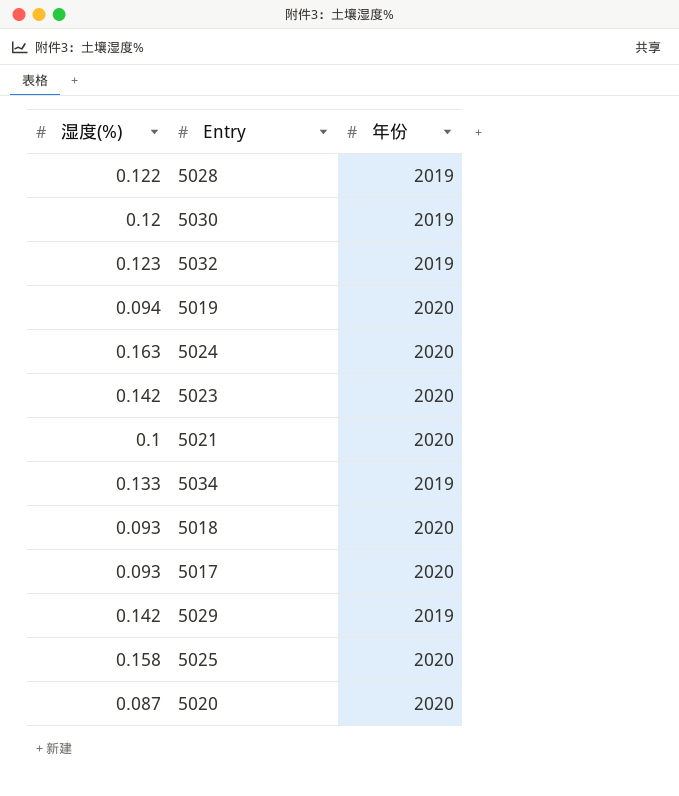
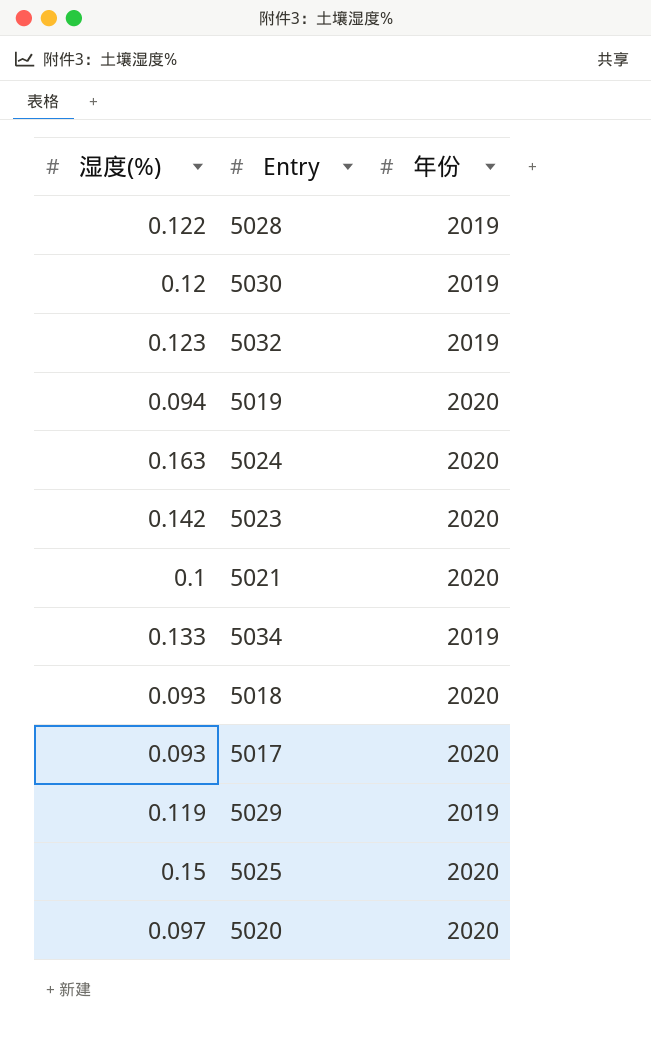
5029 | 湿度(%): 0.142 -> 0.119
5025 | 湿度(%): 0.158 -> 0.15
5020 | 湿度(%): 0.087 -> 0.097

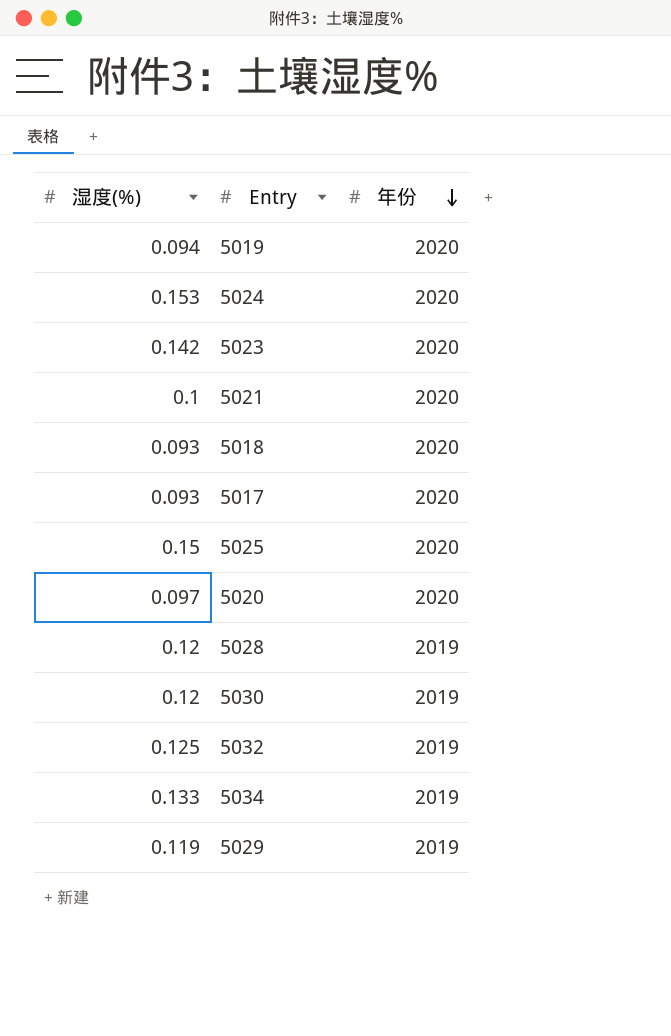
row order: none -> 年份 descending
5024 | 湿度(%): 0.163 -> 0.153
5028 | 湿度(%): 0.122 -> 0.12
5032 | 湿度(%): 0.123 -> 0.125

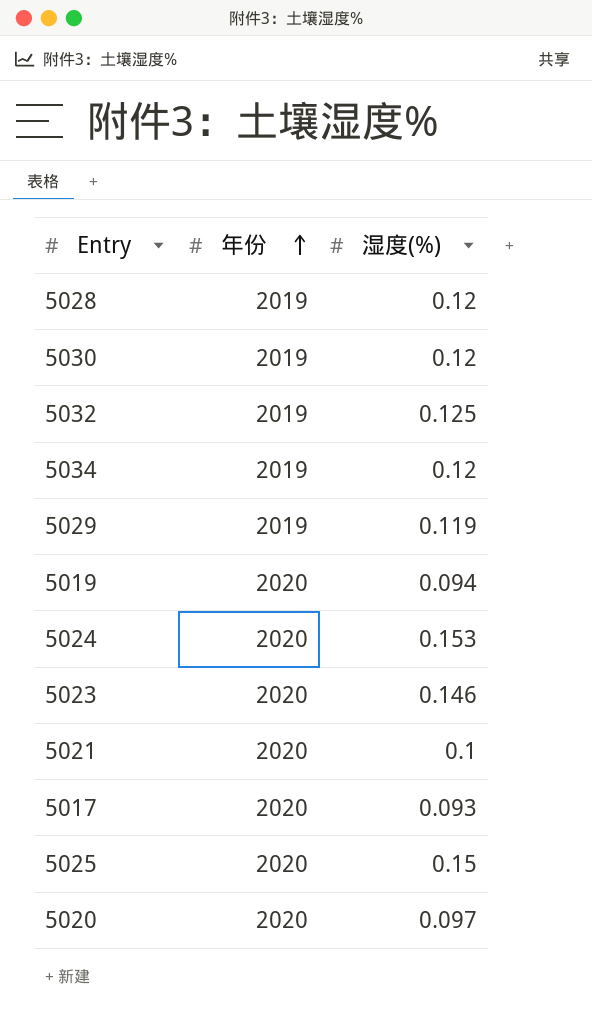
row order: 年份 descending -> 年份 ascending
column 湿度(%) | position: 1 -> 3
row 5018: 0.093 | 2020 -> none
5034 | 湿度(%): 0.133 -> 0.12
5023 | 湿度(%): 0.142 -> 0.146

